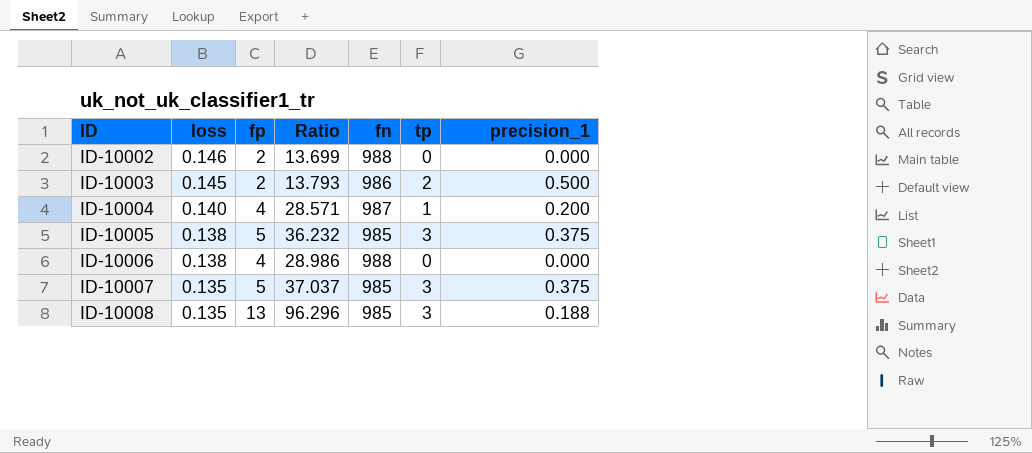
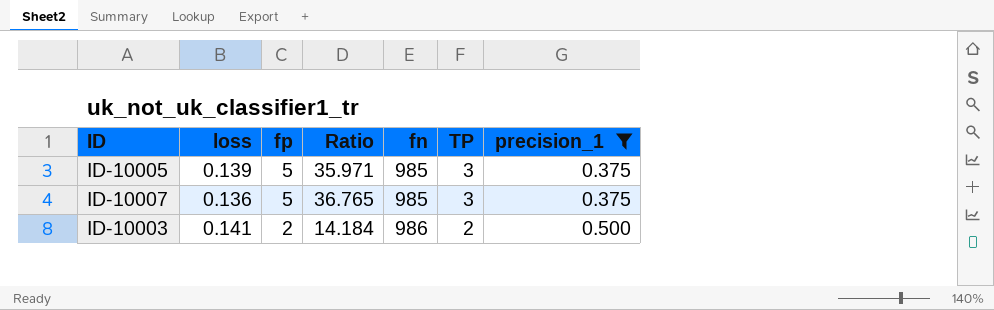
filter: none -> precision_1 >= 0.375
row order: ID ascending -> fp descending
column name: tp -> TP
ID-10005 | loss: 0.138 -> 0.139
ID-10005 | Ratio: 36.232 -> 35.971
ID-10007 | loss: 0.135 -> 0.136
ID-10007 | Ratio: 37.037 -> 36.765
ID-10003 | loss: 0.145 -> 0.141
ID-10003 | Ratio: 13.793 -> 14.184

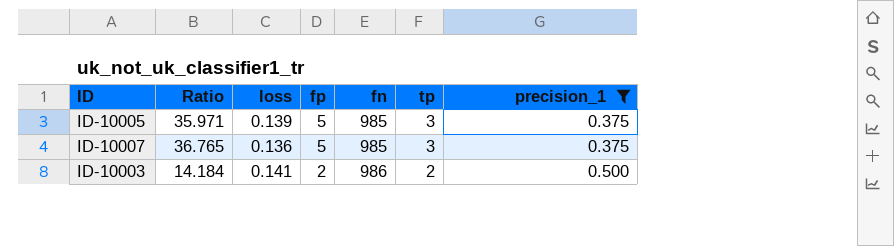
column Ratio | position: 4 -> 2
column name: TP -> tp

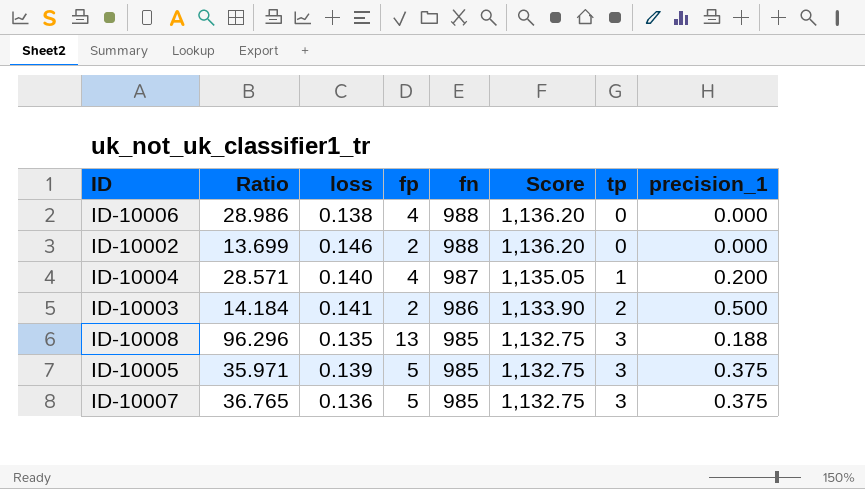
filter: precision_1 >= 0.375 -> none
row order: fp descending -> fn descending
column Score | formula: none -> [fn] * 1.15

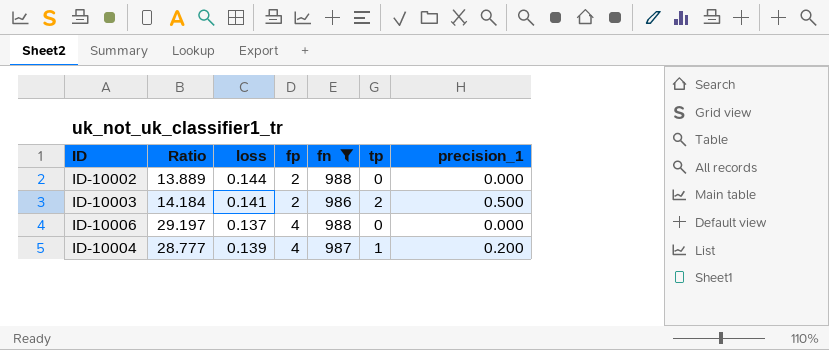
filter: none -> fn != 985
row order: fn descending -> fp ascending
column Score | formula: [fn] * 1.15 -> none
ID-10002 | Ratio: 13.699 -> 13.889
ID-10002 | loss: 0.146 -> 0.144
ID-10006 | Ratio: 28.986 -> 29.197
ID-10006 | loss: 0.138 -> 0.137
ID-10004 | Ratio: 28.571 -> 28.777
ID-10004 | loss: 0.140 -> 0.139

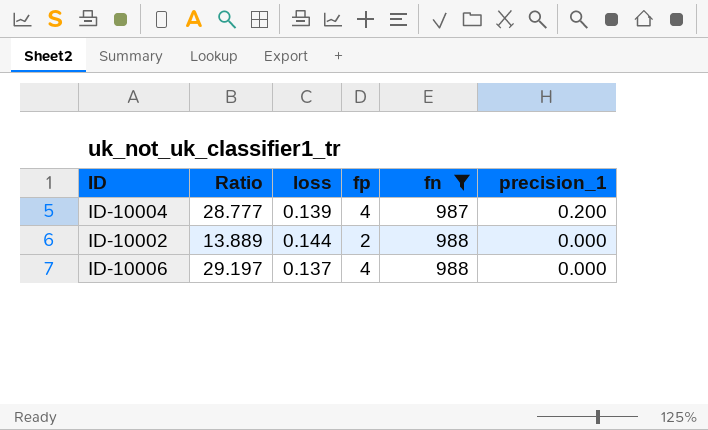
row order: fp ascending -> fn ascending
column tp | position: 6 -> none
row ID-10003: 14.184 | 0.141 | 2 | 986 | 2 | 0.500 -> none

